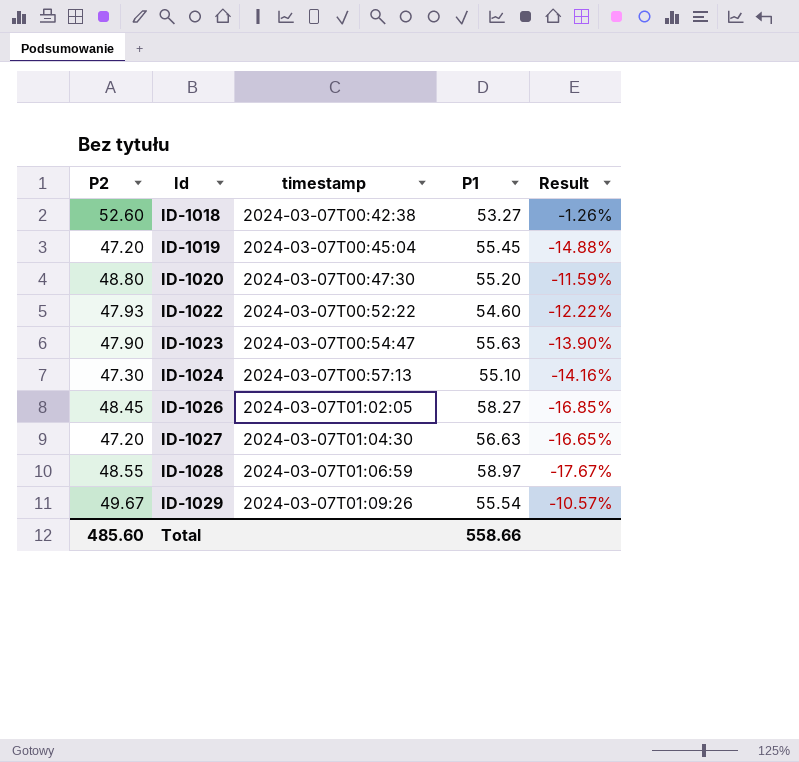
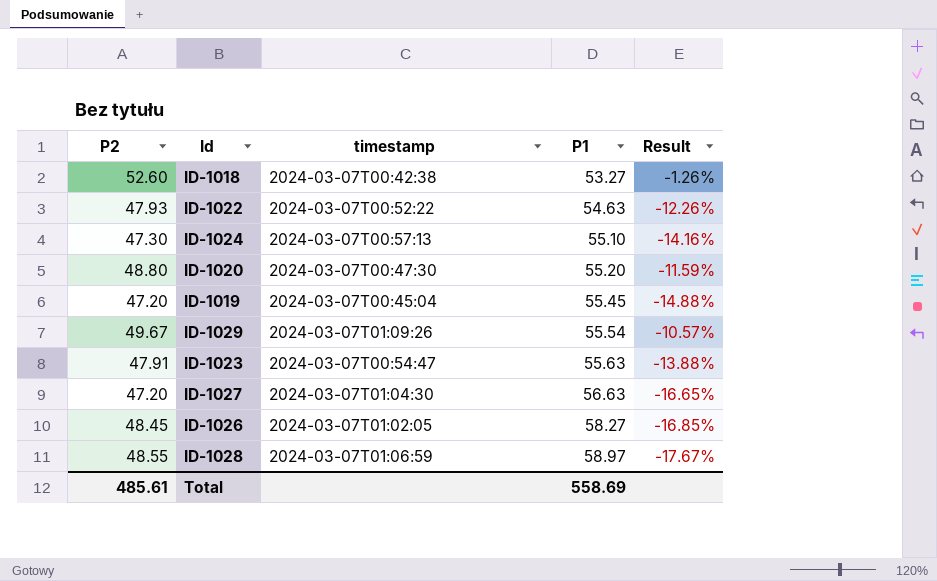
row order: Id ascending -> P1 ascending
ID-1022 | P1: 54.60 -> 54.63
ID-1022 | Result: -12.22% -> -12.26%
ID-1023 | P2: 47.90 -> 47.91
ID-1023 | Result: -13.90% -> -13.88%
Total | P2: 485.60 -> 485.61
Total | P1: 558.66 -> 558.69

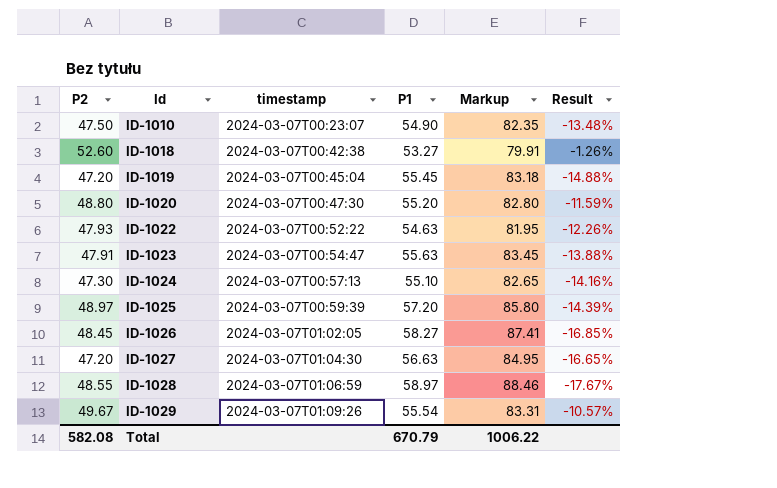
row order: P1 ascending -> Id ascending
column Markup | formula: none -> [P1] * 1.5
row ID-1010: none -> 47.50 | 2024-03-07T00:23:07 | 54.90 | 82.35 | -13.48%
row ID-1025: none -> 48.97 | 2024-03-07T00:59:39 | 57.20 | 85.80 | -14.39%
Total | P2: 485.61 -> 582.08
Total | P1: 558.69 -> 670.79

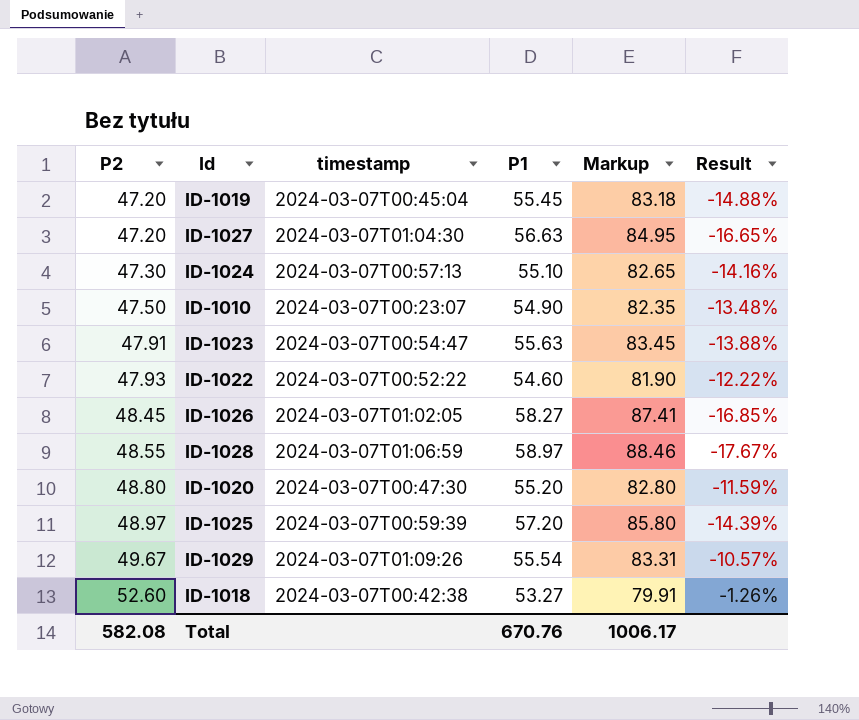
row order: Id ascending -> P2 ascending
ID-1022 | P1: 54.63 -> 54.60
ID-1022 | Markup: 81.95 -> 81.90
ID-1022 | Result: -12.26% -> -12.22%
Total | P1: 670.79 -> 670.76
Total | Markup: 1006.22 -> 1006.17

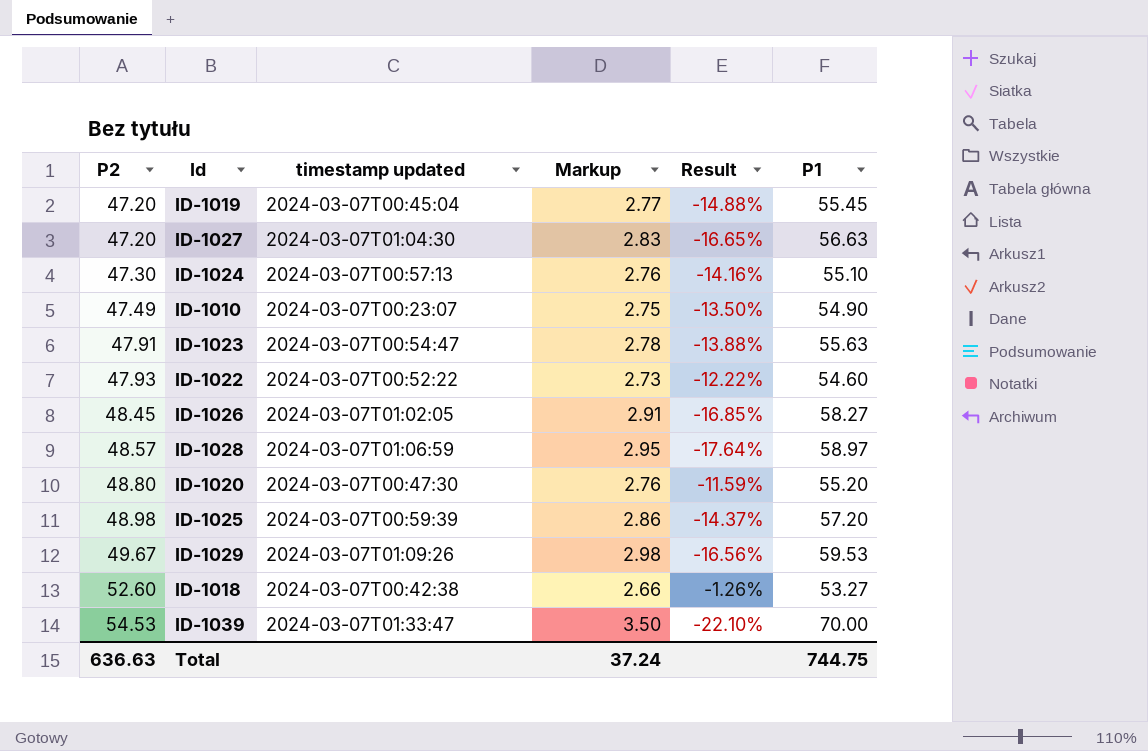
column name: timestamp -> timestamp updated
column Markup | formula: [P1] * 1.5 -> [P1] * 0.05
column P1 | position: 4 -> 6
ID-1010 | P2: 47.50 -> 47.49
ID-1010 | Result: -13.48% -> -13.50%
ID-1028 | P2: 48.55 -> 48.57
ID-1028 | Result: -17.67% -> -17.64%
ID-1025 | P2: 48.97 -> 48.98
ID-1025 | Result: -14.39% -> -14.37%
ID-1029 | Result: -10.57% -> -16.56%
ID-1029 | P1: 55.54 -> 59.53
row ID-1039: none -> 54.53 | 2024-03-07T01:33:47 | 3.50 | -22.10% | 70.00
Total | P2: 582.08 -> 636.63
Total | Markup: 1006.17 -> 37.24
Total | P1: 670.76 -> 744.75

